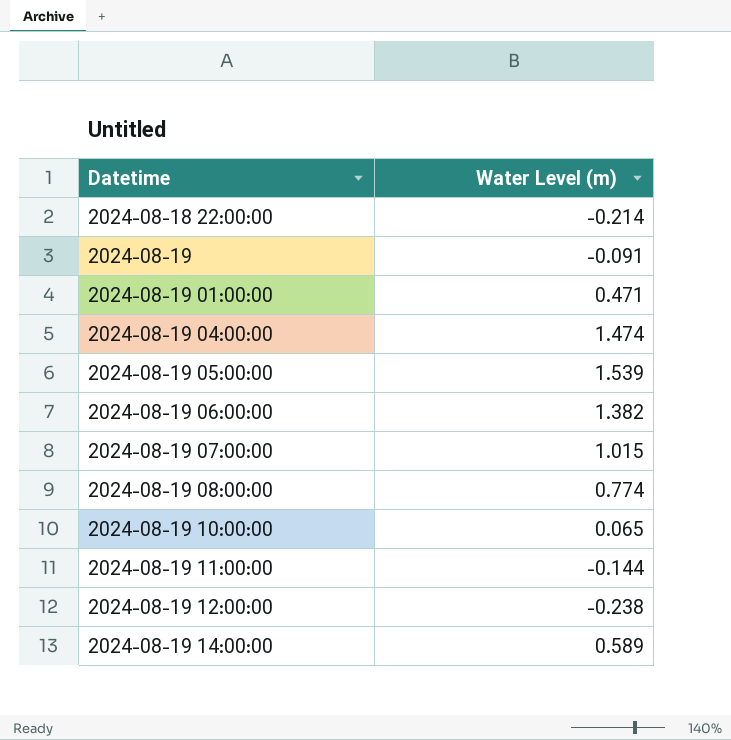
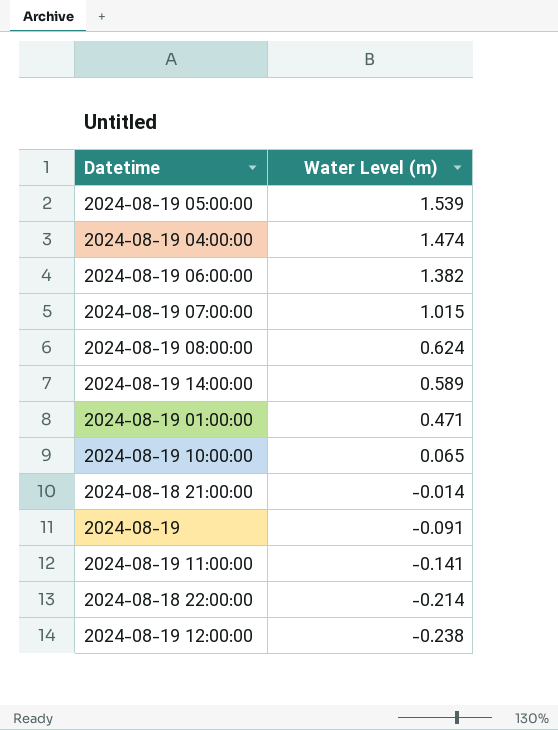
row order: Datetime ascending -> Water Level (m) descending
2024-08-19 08:00:00 | Water Level (m): 0.774 -> 0.624
row 2024-08-18 21:00:00: none -> -0.014
2024-08-19 11:00:00 | Water Level (m): -0.144 -> -0.141

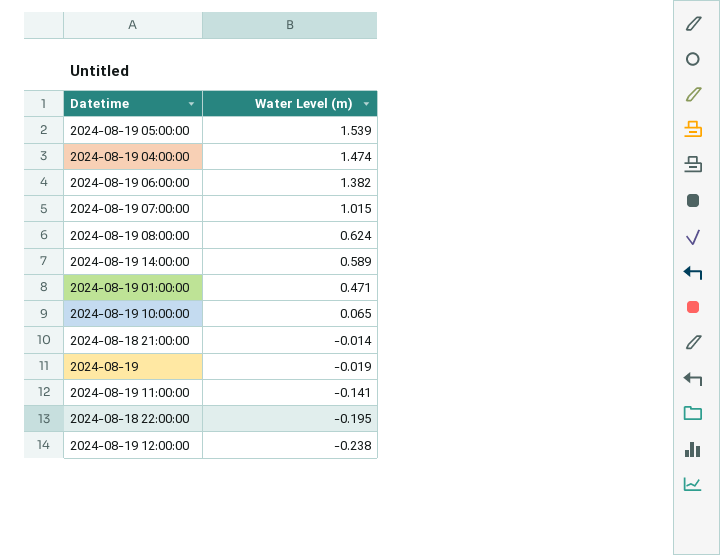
2024-08-19 | Water Level (m): -0.091 -> -0.019
2024-08-18 22:00:00 | Water Level (m): -0.214 -> -0.195

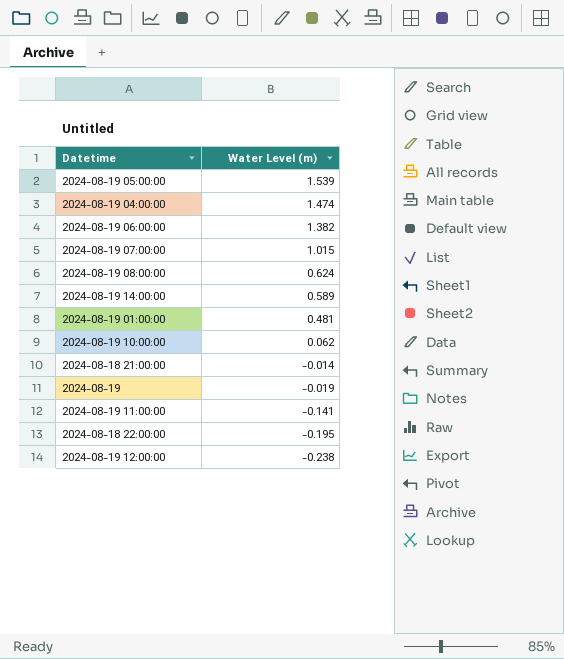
2024-08-19 01:00:00 | Water Level (m): 0.471 -> 0.481
2024-08-19 10:00:00 | Water Level (m): 0.065 -> 0.062

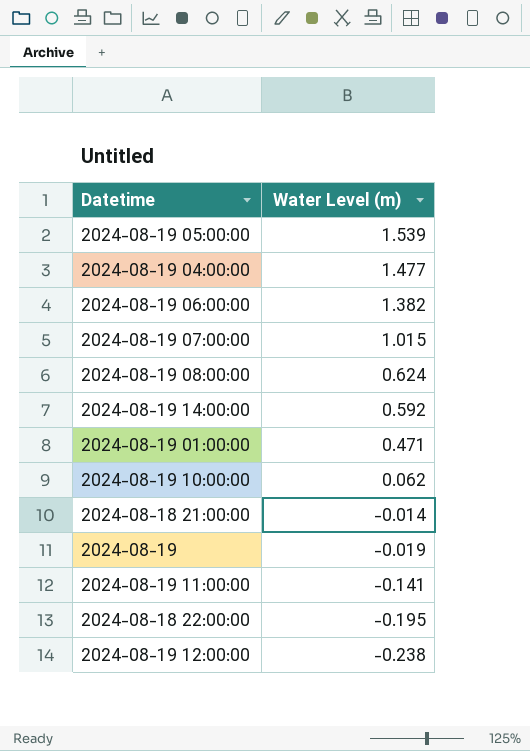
2024-08-19 04:00:00 | Water Level (m): 1.474 -> 1.477
2024-08-19 14:00:00 | Water Level (m): 0.589 -> 0.592
2024-08-19 01:00:00 | Water Level (m): 0.481 -> 0.471

